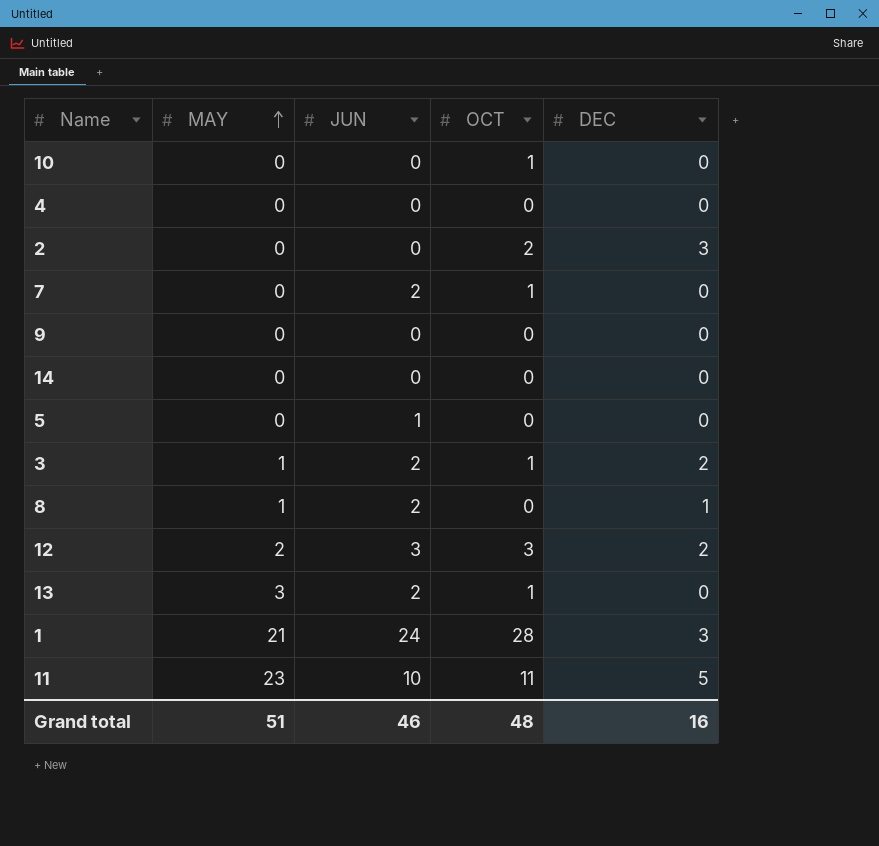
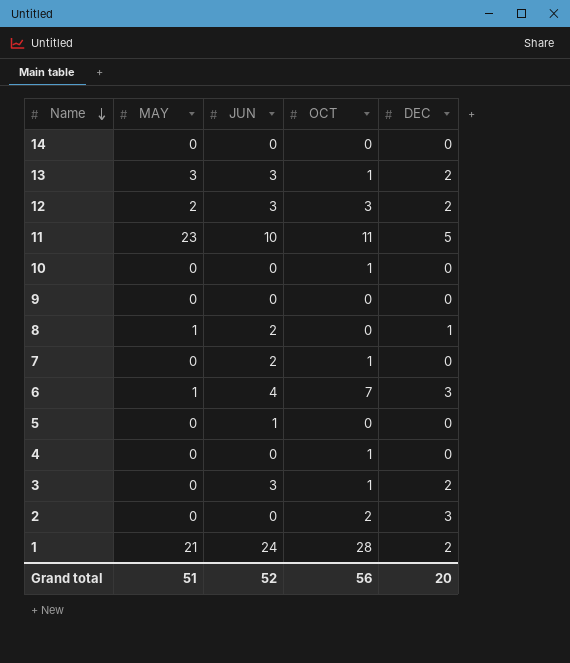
row order: MAY ascending -> Name descending
13 | JUN: 2 -> 3
13 | DEC: 0 -> 2
row 6: none -> 1 | 4 | 7 | 3
4 | OCT: 0 -> 1
3 | MAY: 1 -> 0
3 | JUN: 2 -> 3
1 | DEC: 3 -> 2
Grand total | JUN: 46 -> 52
Grand total | OCT: 48 -> 56
Grand total | DEC: 16 -> 20

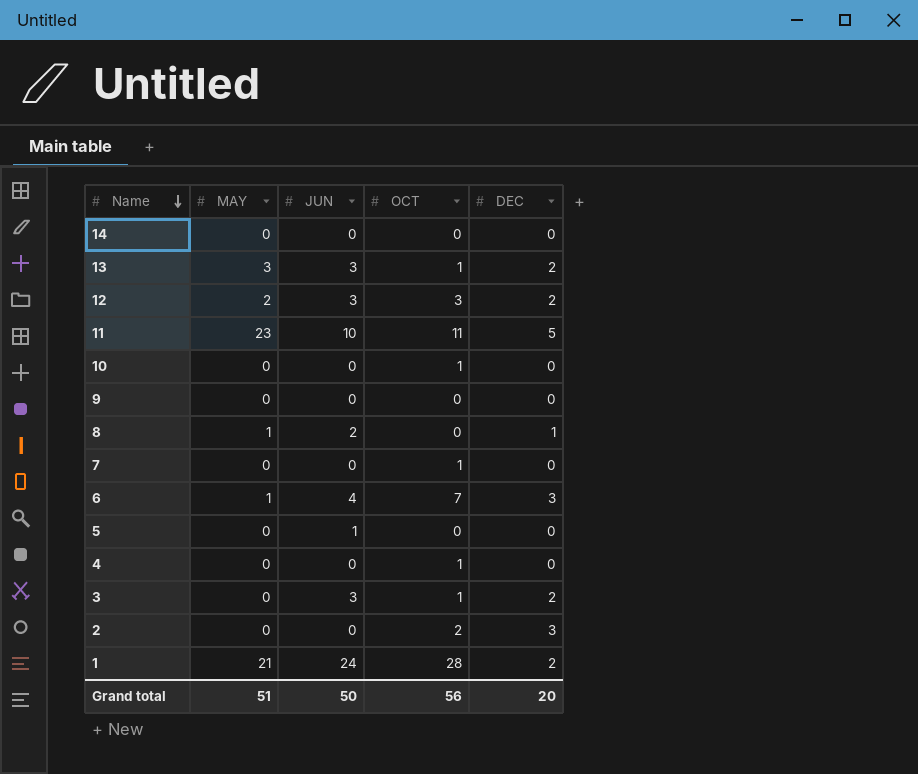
7 | JUN: 2 -> 0
Grand total | JUN: 52 -> 50

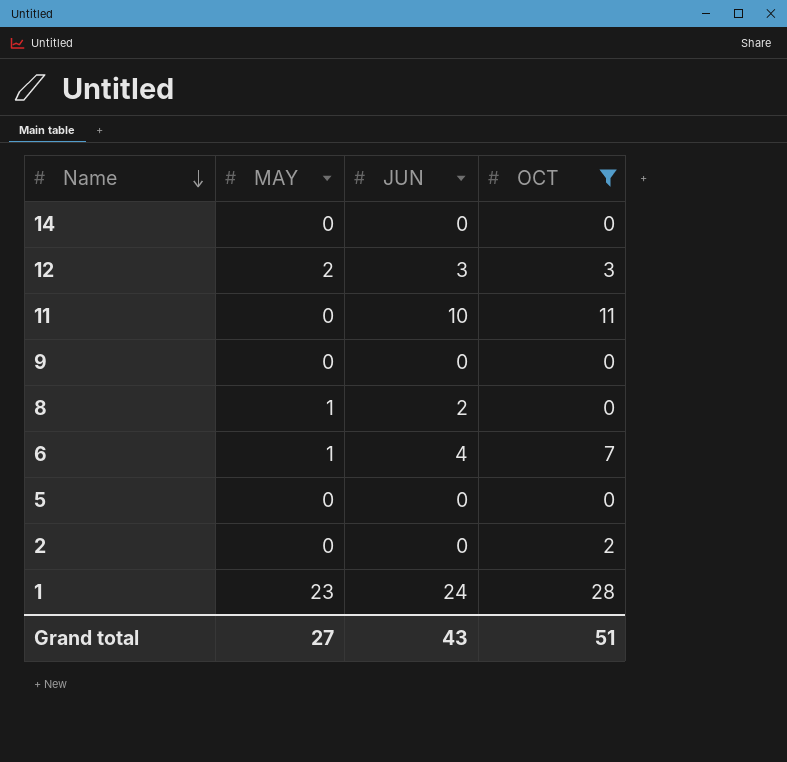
filter: none -> OCT != 1
column DEC | position: 5 -> none
11 | MAY: 23 -> 0
5 | JUN: 1 -> 0
1 | MAY: 21 -> 23
Grand total | MAY: 51 -> 27
Grand total | JUN: 50 -> 43
Grand total | OCT: 56 -> 51

